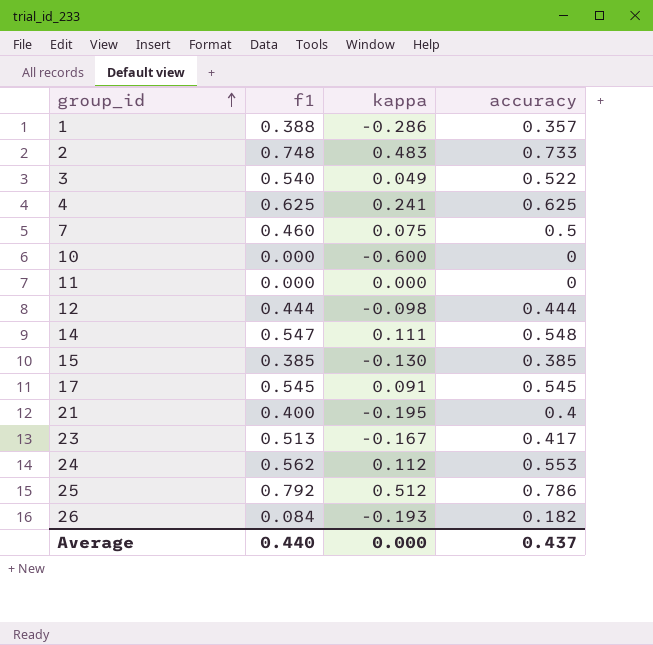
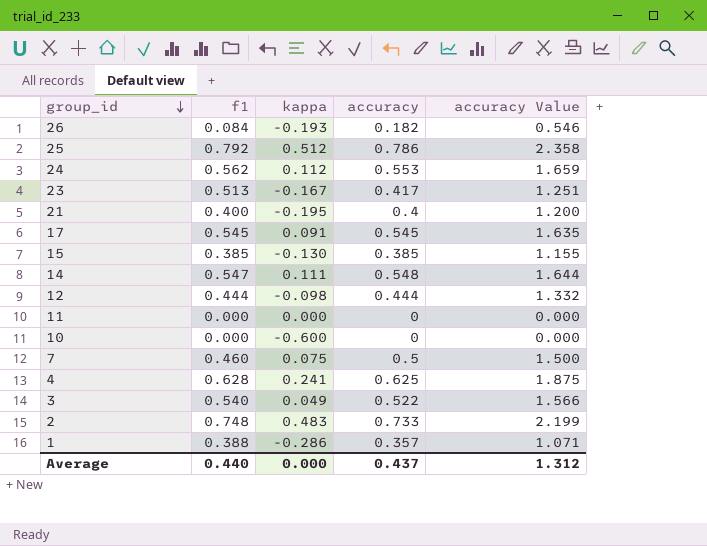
row order: group_id ascending -> group_id descending
column accuracy Value | formula: none -> [accuracy] * 3
4 | f1: 0.625 -> 0.628

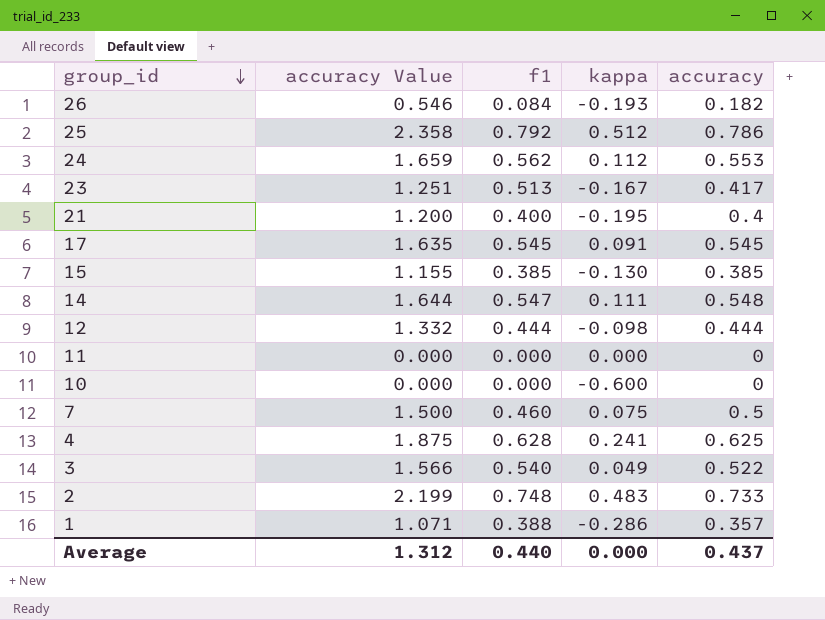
column accuracy Value | position: 5 -> 2

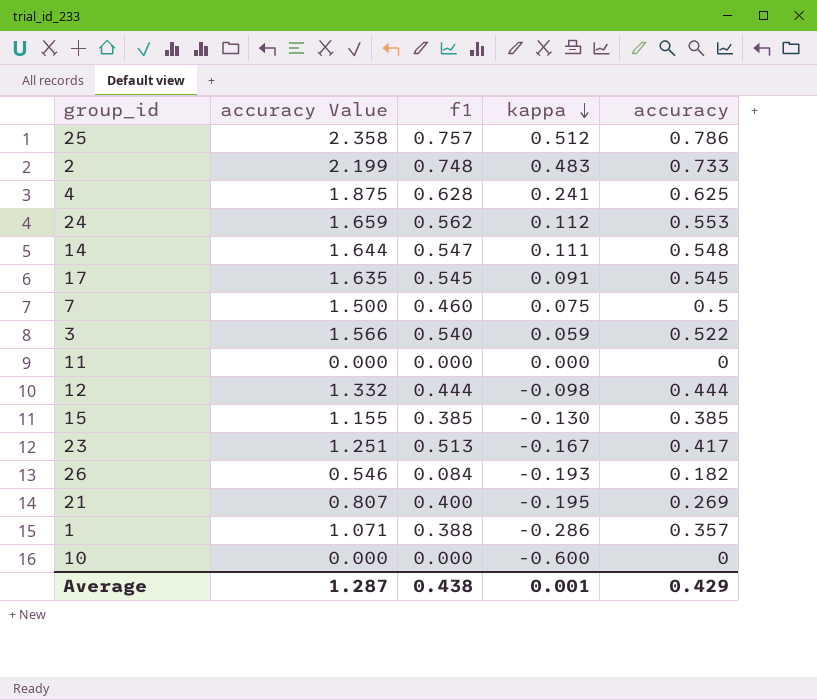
row order: group_id descending -> kappa descending
25 | f1: 0.792 -> 0.757
3 | kappa: 0.049 -> 0.059
21 | accuracy Value: 1.200 -> 0.807
21 | accuracy: 0.4 -> 0.269
Average | accuracy Value: 1.312 -> 1.287
Average | f1: 0.440 -> 0.438
Average | kappa: 0.000 -> 0.001
Average | accuracy: 0.437 -> 0.429

